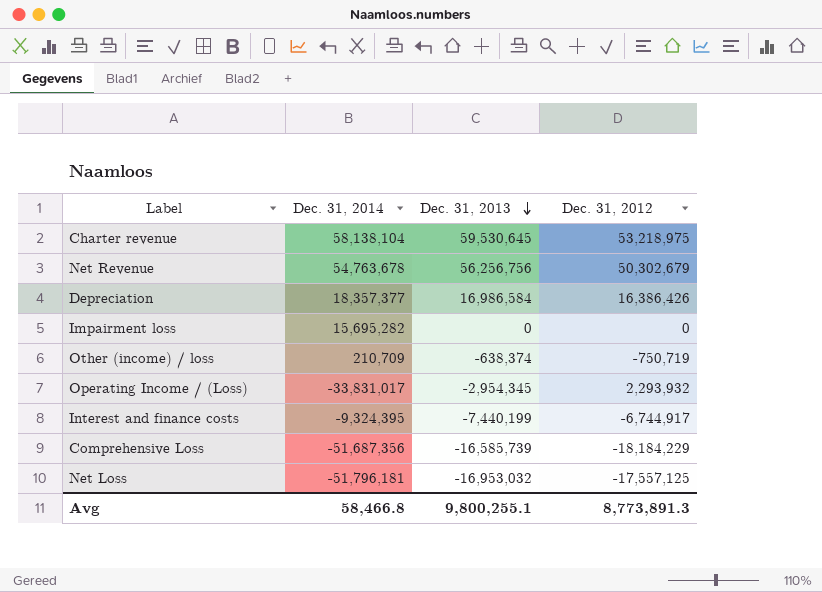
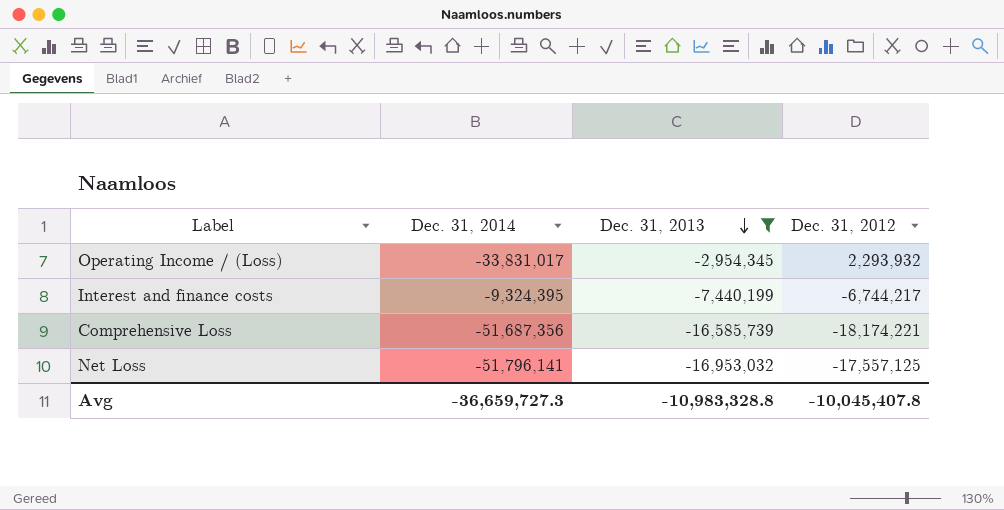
filter: none -> Dec. 31, 2013 <= -2,954,345
Interest and finance costs | Dec. 31, 2012: -6,744,917 -> -6,744,217
Comprehensive Loss | Dec. 31, 2012: -18,184,229 -> -18,174,221
Net Loss | Dec. 31, 2014: -51,796,181 -> -51,796,141
Avg | Dec. 31, 2014: 58,466.8 -> -36,659,727.3
Avg | Dec. 31, 2013: 9,800,255.1 -> -10,983,328.8
Avg | Dec. 31, 2012: 8,773,891.3 -> -10,045,407.8

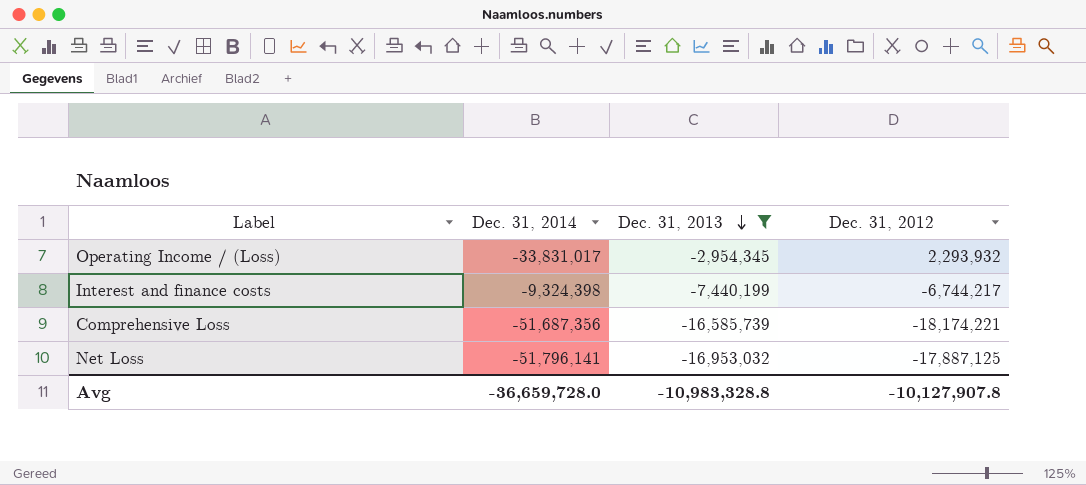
Interest and finance costs | Dec. 31, 2014: -9,324,395 -> -9,324,398
Net Loss | Dec. 31, 2012: -17,557,125 -> -17,887,125
Avg | Dec. 31, 2014: -36,659,727.3 -> -36,659,728.0
Avg | Dec. 31, 2012: -10,045,407.8 -> -10,127,907.8

